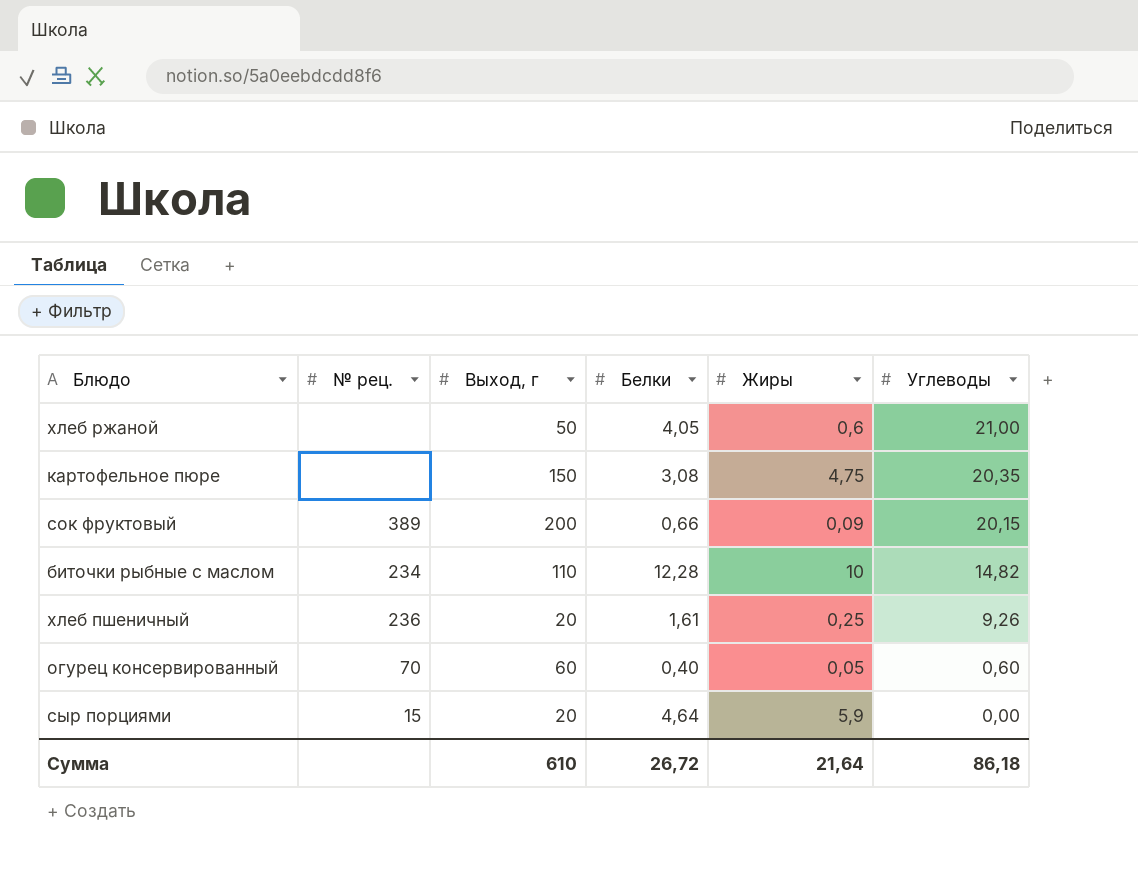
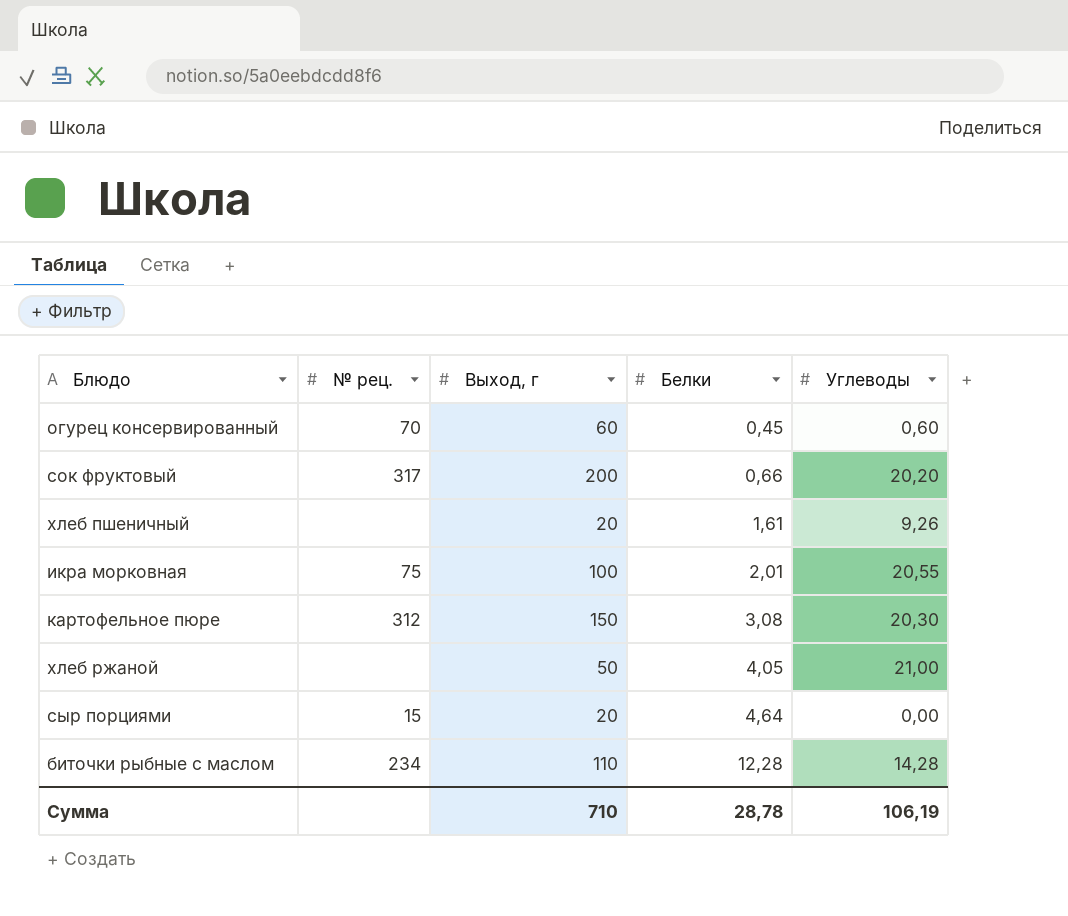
row order: Углеводы descending -> Белки ascending
column Жиры | position: 5 -> none
огурец консервированный | Белки: 0,40 -> 0,45
сок фруктовый | № рец.: 389 -> 317
сок фруктовый | Углеводы: 20,15 -> 20,20
хлеб пшеничный | № рец.: 236 -> none
row икра морковная: none -> 75 | 100 | 2,01 | 20,55
картофельное пюре | № рец.: none -> 312
картофельное пюре | Углеводы: 20,35 -> 20,30
биточки рыбные с маслом | Углеводы: 14,82 -> 14,28
Сумма | Выход, г: 610 -> 710
Сумма | Белки: 26,72 -> 28,78
Сумма | Углеводы: 86,18 -> 106,19

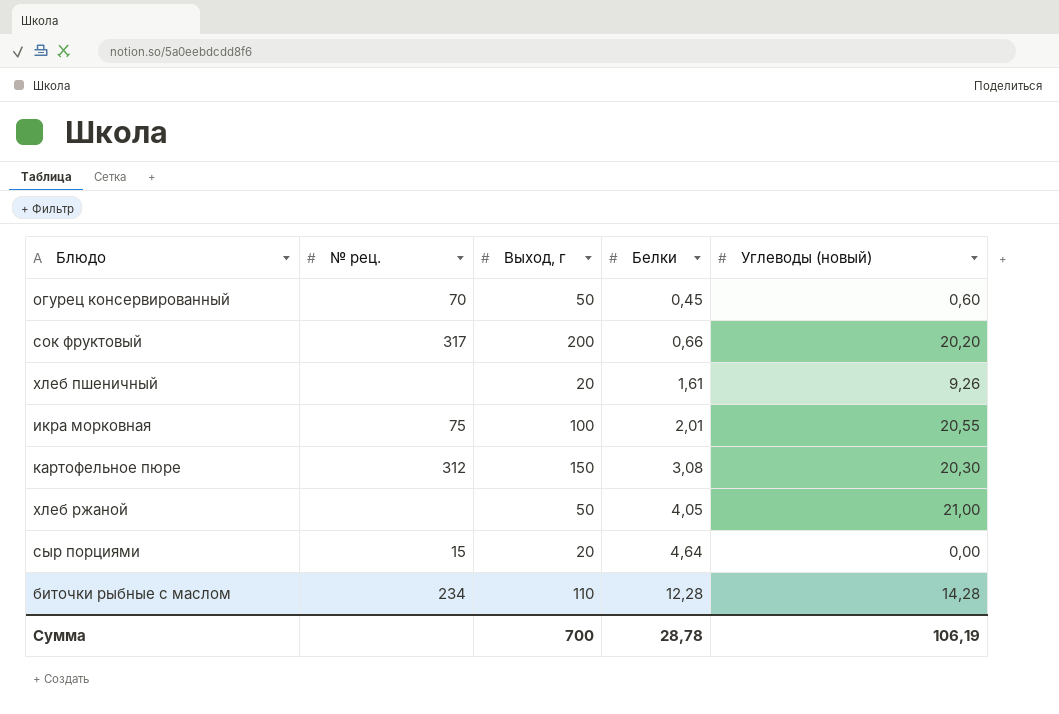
column name: Углеводы -> Углеводы (новый)
огурец консервированный | Выход, г: 60 -> 50
Сумма | Выход, г: 710 -> 700

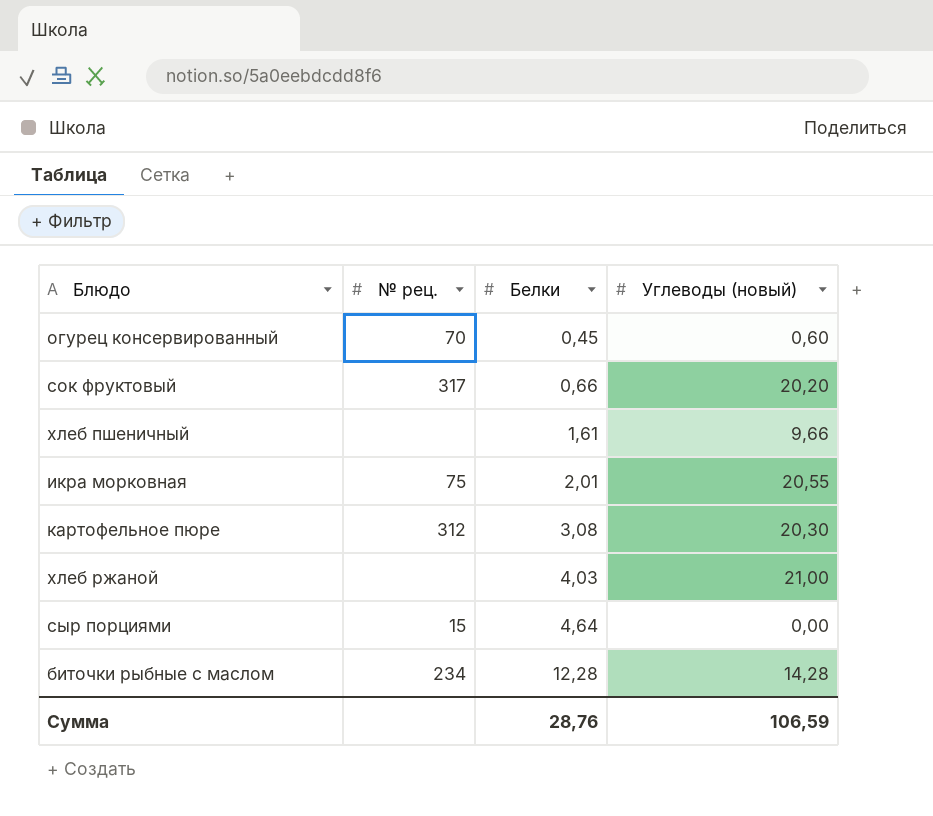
column Выход, г | position: 3 -> none
хлеб пшеничный | Углеводы (новый): 9,26 -> 9,66
хлеб ржаной | Белки: 4,05 -> 4,03
Сумма | Белки: 28,78 -> 28,76
Сумма | Углеводы (новый): 106,19 -> 106,59

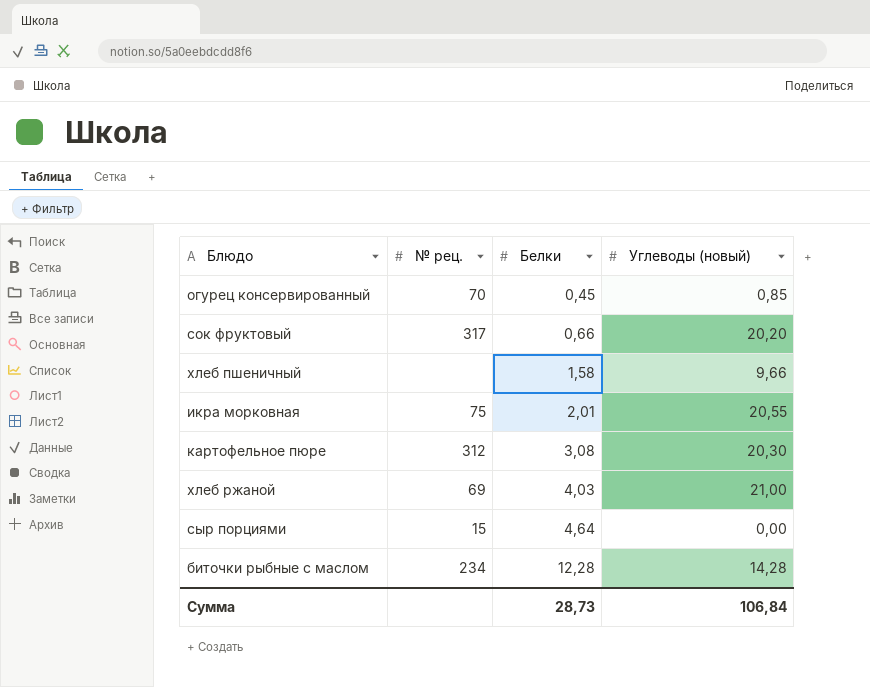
огурец консервированный | Углеводы (новый): 0,60 -> 0,85
хлеб пшеничный | Белки: 1,61 -> 1,58
хлеб ржаной | № рец.: none -> 69
Сумма | Белки: 28,76 -> 28,73
Сумма | Углеводы (новый): 106,59 -> 106,84

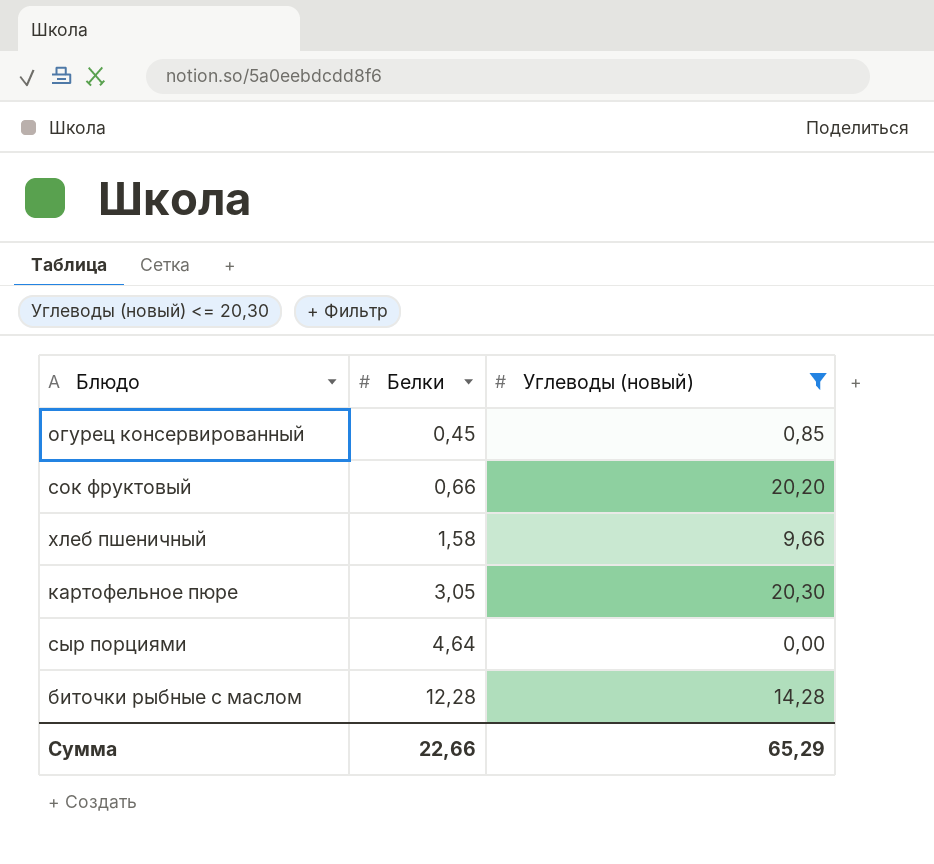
filter: none -> Углеводы (новый) <= 20,30
column № рец. | position: 2 -> none
картофельное пюре | Белки: 3,08 -> 3,05
Сумма | Белки: 28,73 -> 22,66
Сумма | Углеводы (новый): 106,84 -> 65,29

